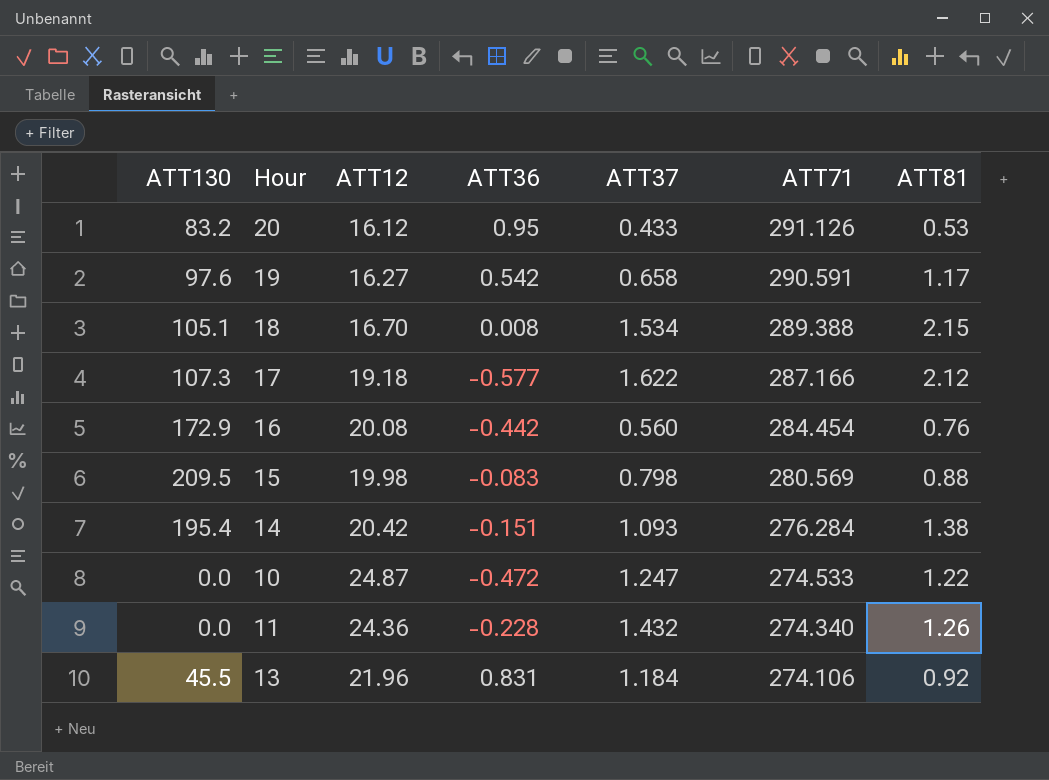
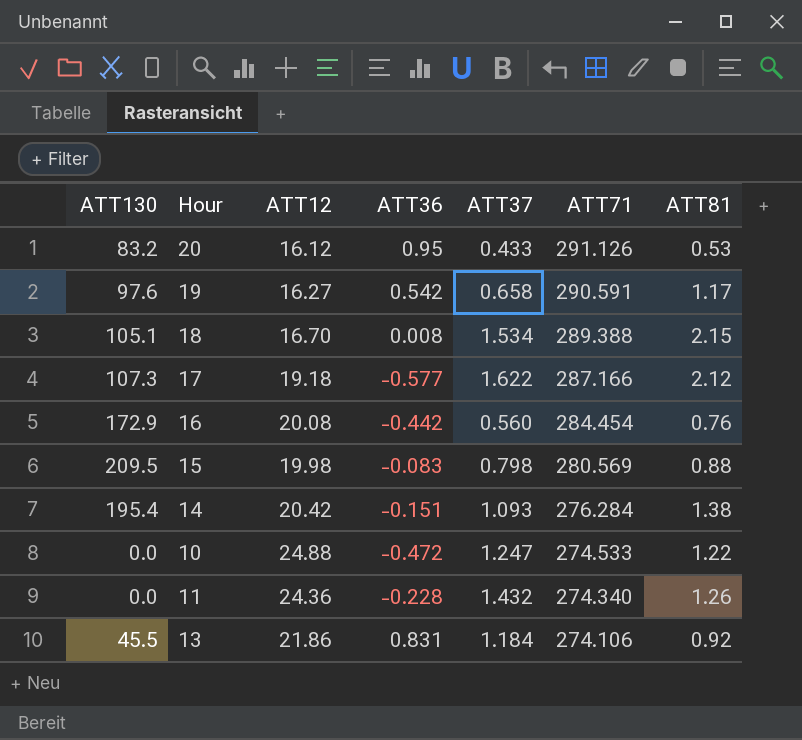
10 | ATT12: 24.87 -> 24.88
13 | ATT12: 21.96 -> 21.86

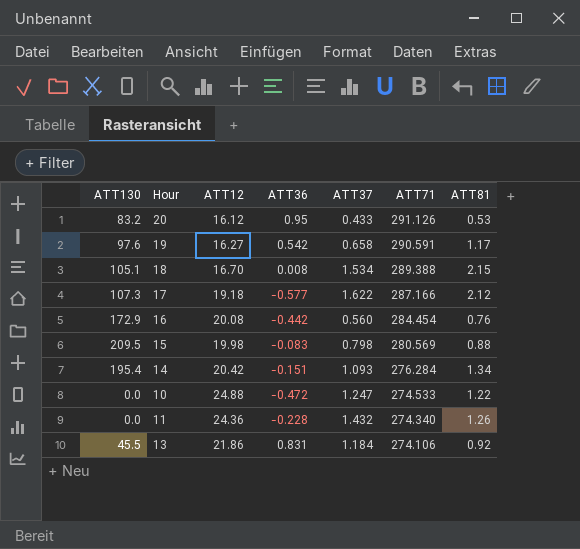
14 | ATT81: 1.38 -> 1.34

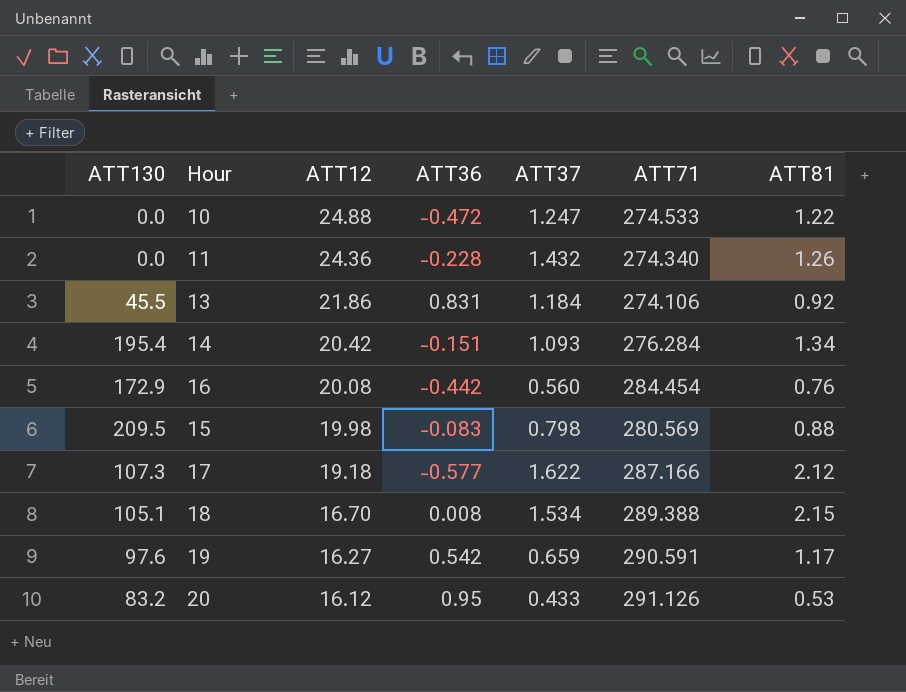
row order: ATT71 descending -> ATT12 descending
19 | ATT37: 0.658 -> 0.659

